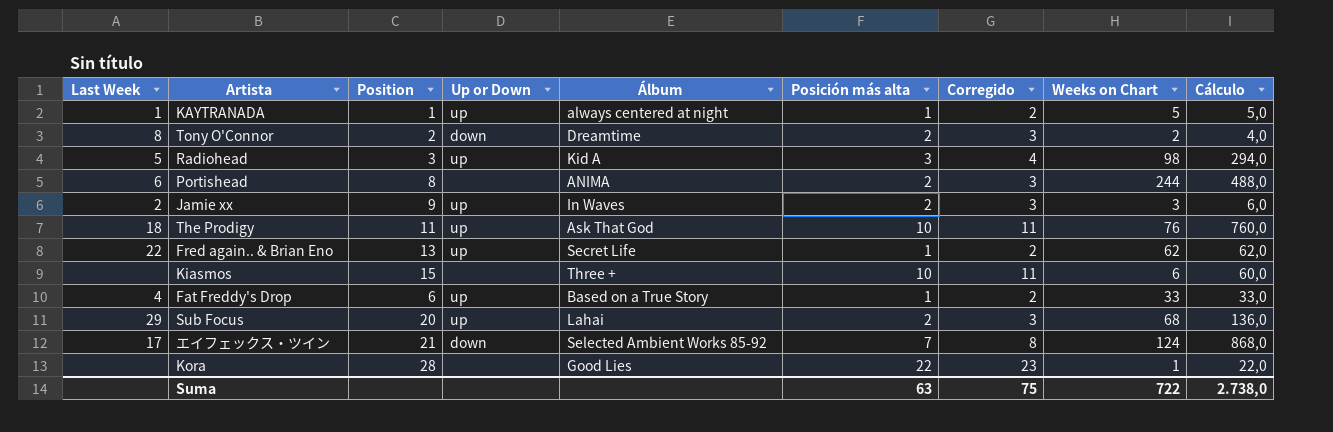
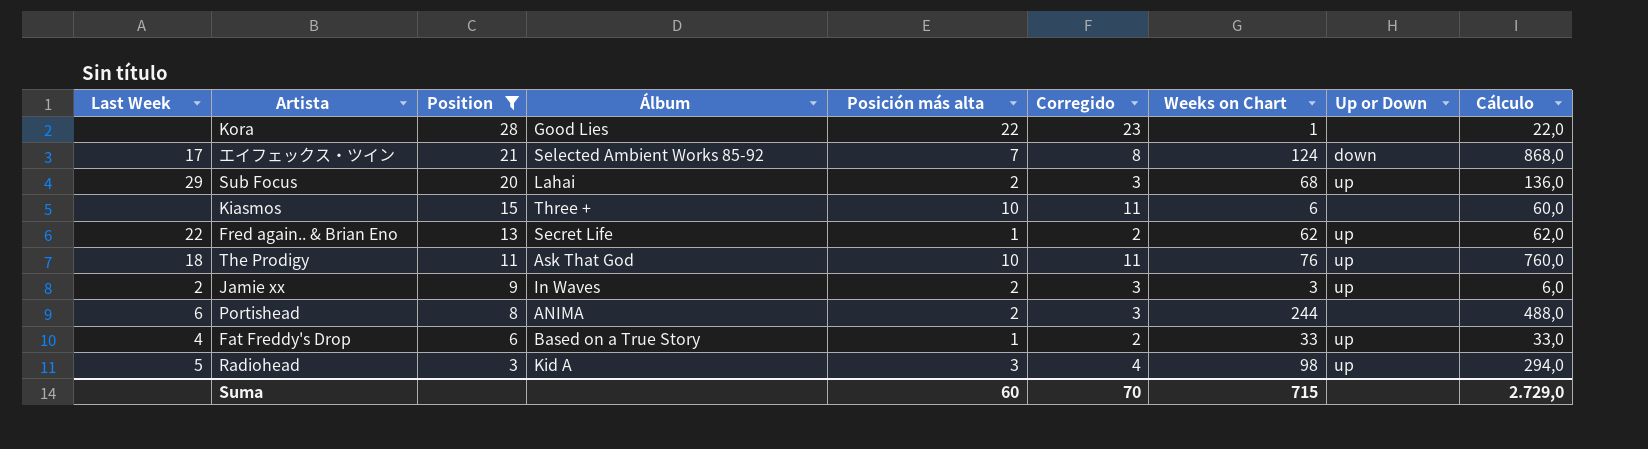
filter: none -> Position >= 3
row order: none -> Position descending
column Up or Down | position: 4 -> 8
Suma | Posición más alta: 63 -> 60
Suma | Corregido: 75 -> 70
Suma | Weeks on Chart: 722 -> 715
Suma | Cálculo: 2.738,0 -> 2.729,0

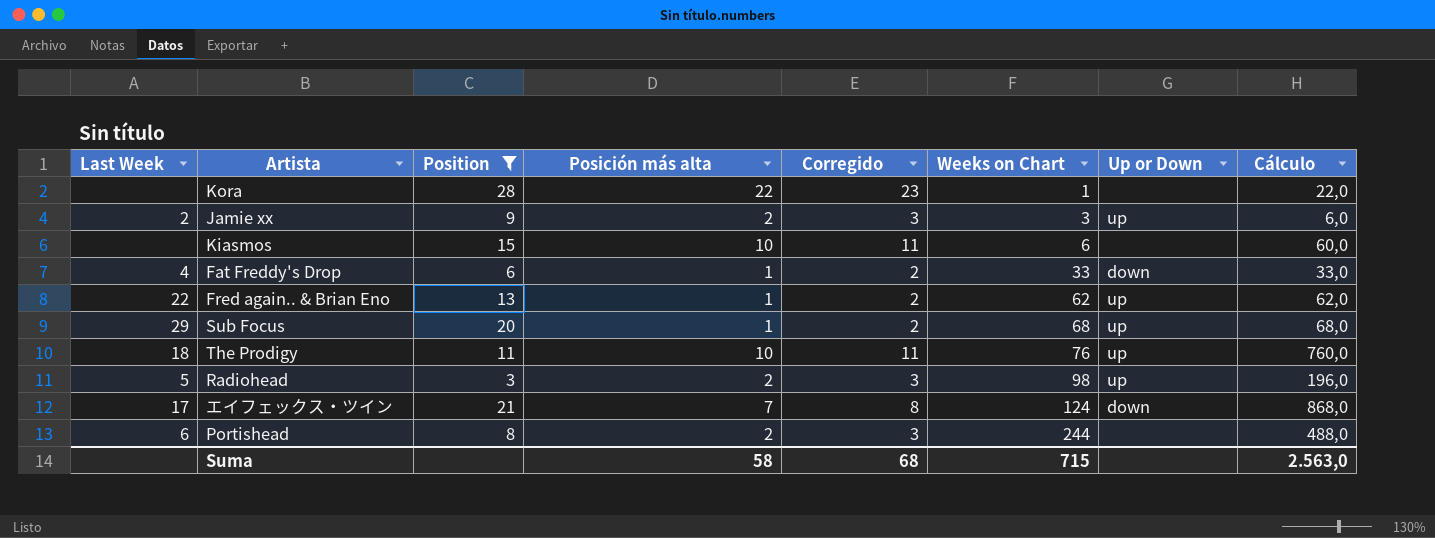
row order: Position descending -> Weeks on Chart ascending
column Álbum | position: 4 -> none
Fat Freddy's Drop | Up or Down: up -> down
Sub Focus | Posición más alta: 2 -> 1
Sub Focus | Corregido: 3 -> 2
Sub Focus | Cálculo: 136,0 -> 68,0
Radiohead | Posición más alta: 3 -> 2
Radiohead | Corregido: 4 -> 3
Radiohead | Cálculo: 294,0 -> 196,0
Suma | Posición más alta: 60 -> 58
Suma | Corregido: 70 -> 68
Suma | Cálculo: 2.729,0 -> 2.563,0

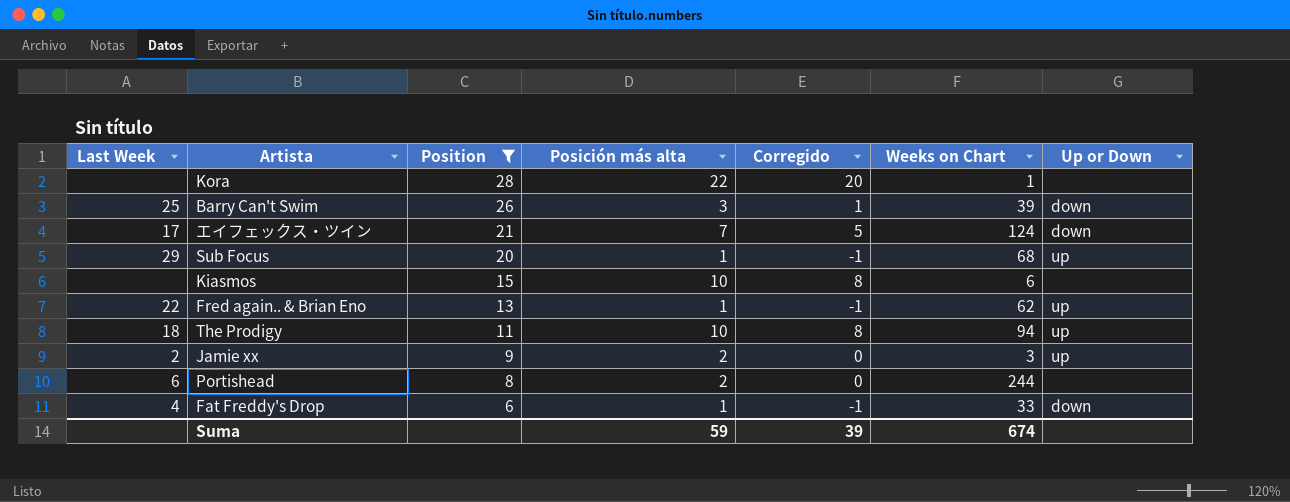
row order: Weeks on Chart ascending -> Position descending
column Cálculo | formula: [Posición más alta] * [Weeks on Chart] -> none
column Corregido | formula: [Posición más alta] + 1 -> [Posición más alta] - 2
row Radiohead: 5 | 3 | 2 | 3 | 98 | up | 196,0 -> none
row Barry Can't Swim: none -> 25 | 26 | 3 | 1 | 39 | down
The Prodigy | Weeks on Chart: 76 -> 94
Suma | Posición más alta: 58 -> 59
Suma | Corregido: 68 -> 39
Suma | Weeks on Chart: 715 -> 674

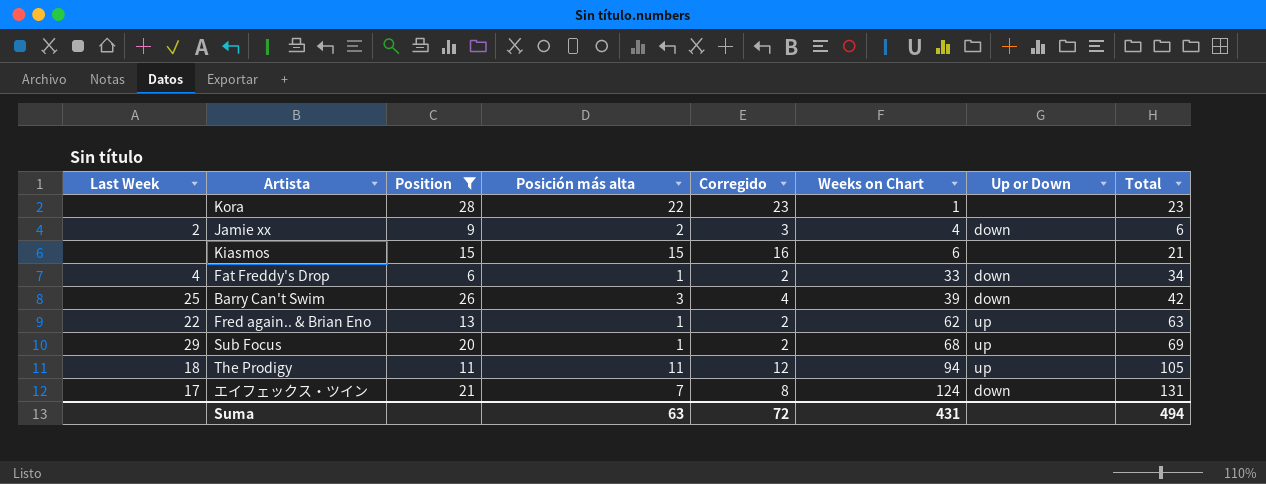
row order: Position descending -> Weeks on Chart ascending
column Corregido | formula: [Posición más alta] - 2 -> [Posición más alta] + 1
column Total | formula: none -> [Posición más alta] + [Weeks on Chart]
row Portishead: 6 | 8 | 2 | 0 | 244 | none -> none
Jamie xx | Weeks on Chart: 3 -> 4
Jamie xx | Up or Down: up -> down
Kiasmos | Posición más alta: 10 -> 15
The Prodigy | Posición más alta: 10 -> 11
Suma | Posición más alta: 59 -> 63
Suma | Corregido: 39 -> 72
Suma | Weeks on Chart: 674 -> 431

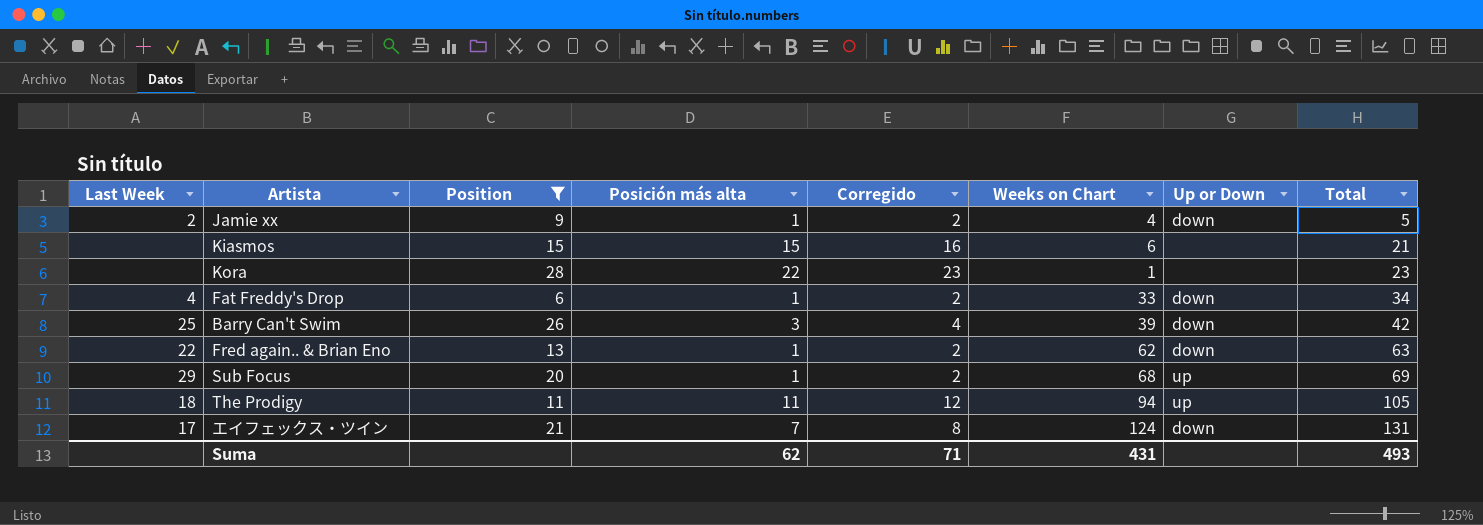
row order: Weeks on Chart ascending -> Total ascending
Jamie xx | Posición más alta: 2 -> 1
Jamie xx | Corregido: 3 -> 2
Jamie xx | Total: 6 -> 5
Fred again.. & Brian Eno | Up or Down: up -> down
Suma | Posición más alta: 63 -> 62
Suma | Corregido: 72 -> 71
Suma | Total: 494 -> 493

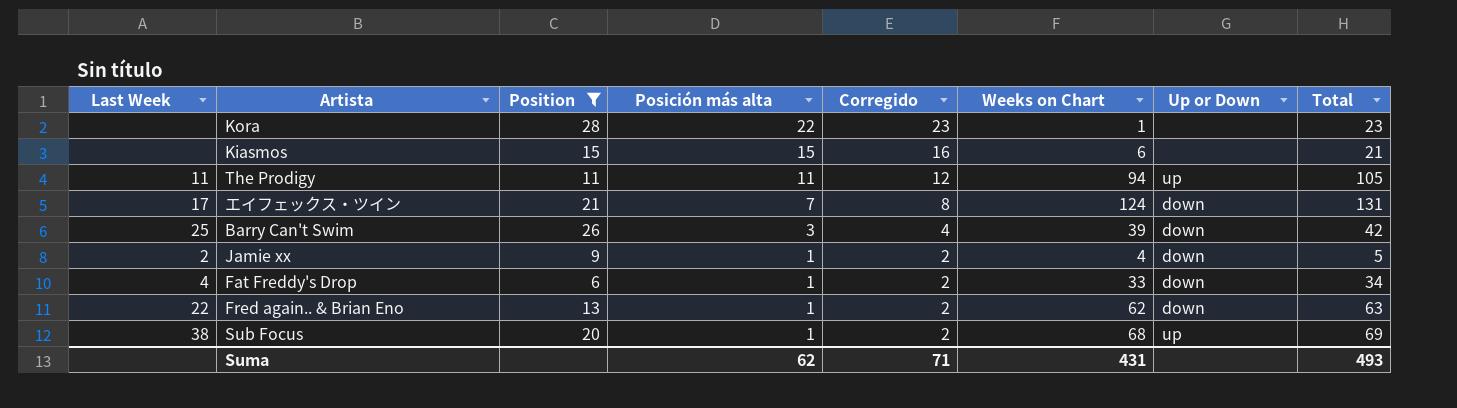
row order: Total ascending -> Posición más alta descending
The Prodigy | Last Week: 18 -> 11
Sub Focus | Last Week: 29 -> 38

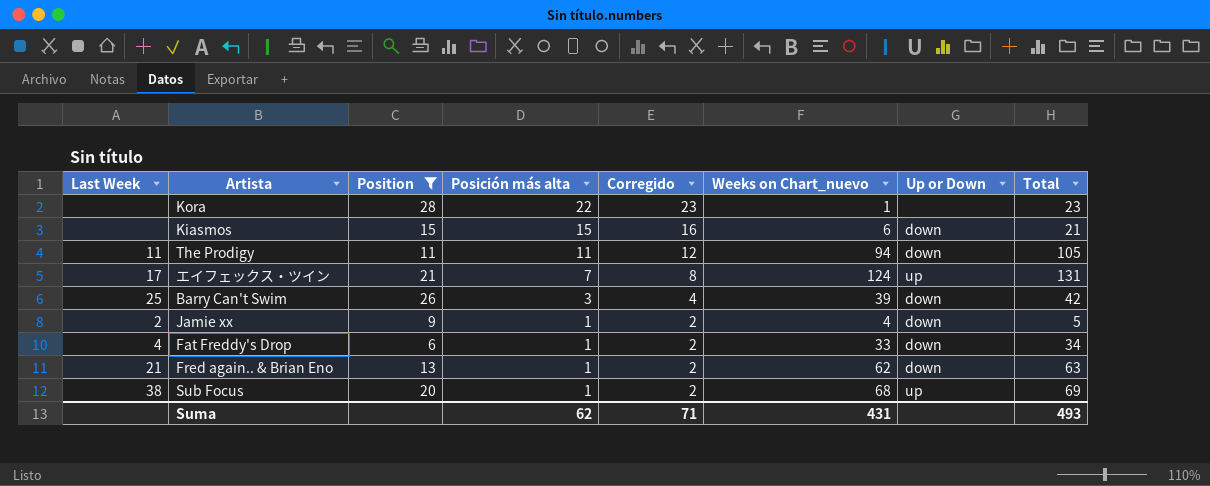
column name: Weeks on Chart -> Weeks on Chart_nuevo
Kiasmos | Up or Down: none -> down
The Prodigy | Up or Down: up -> down
エイフェックス・ツイン | Up or Down: down -> up
Fred again.. & Brian Eno | Last Week: 22 -> 21

